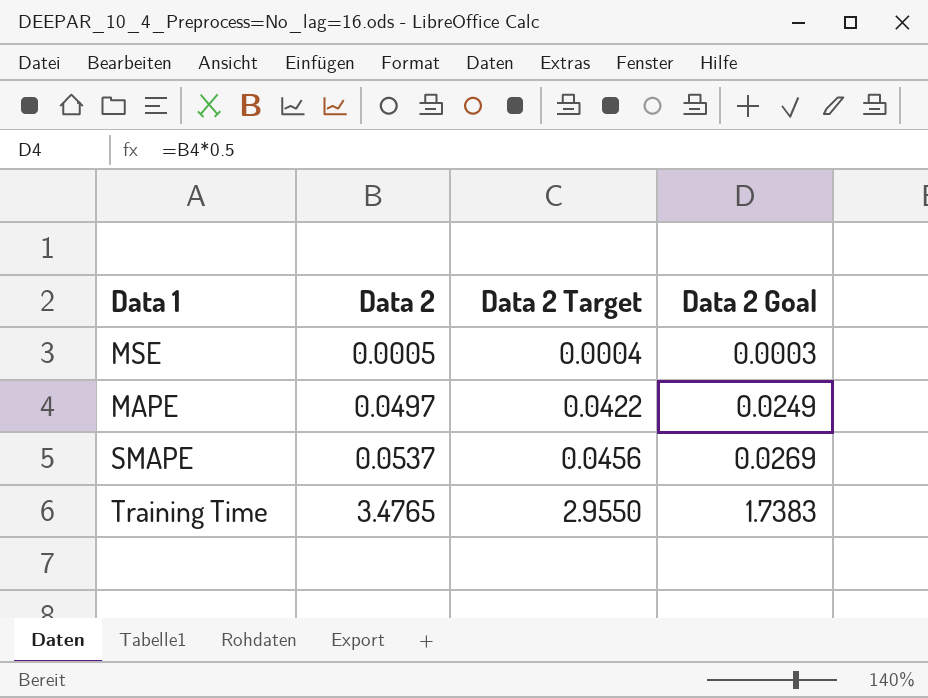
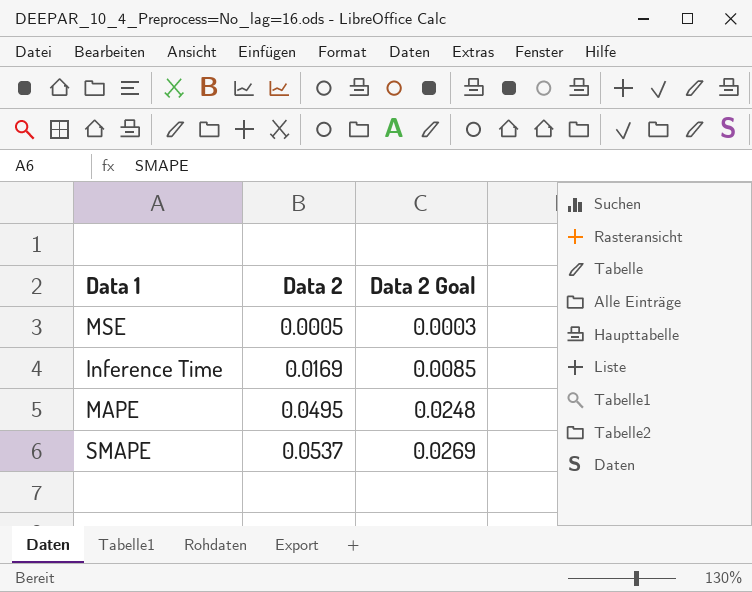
column Data 2 Target | formula: [Data 2] * 0.85 -> none
row Training Time: 3.4765 | 2.9550 | 1.7383 -> none
row Inference Time: none -> 0.0169 | 0.0085
MAPE | Data 2: 0.0497 -> 0.0495
MAPE | Data 2 Goal: 0.0249 -> 0.0248

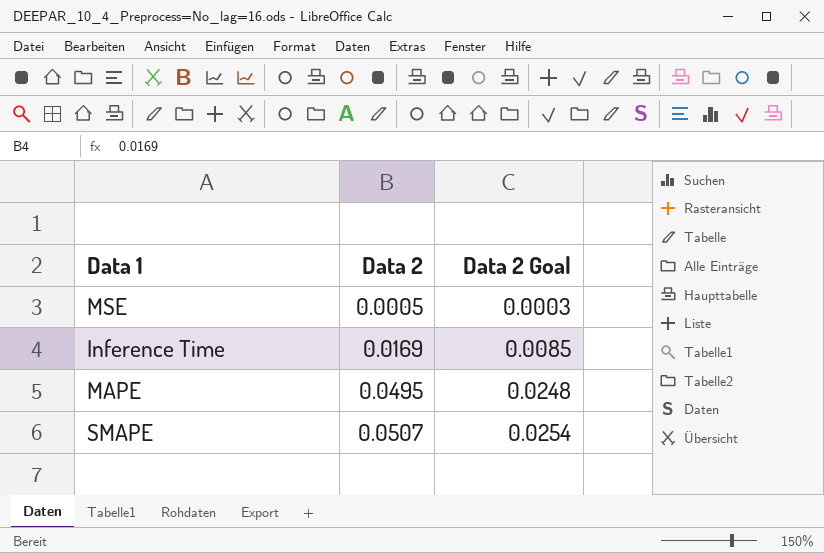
SMAPE | Data 2: 0.0537 -> 0.0507
SMAPE | Data 2 Goal: 0.0269 -> 0.0254

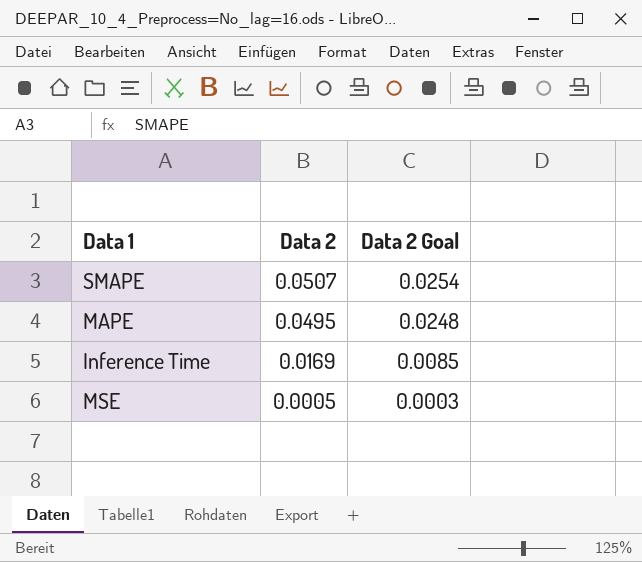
row order: Data 2 ascending -> Data 2 descending

